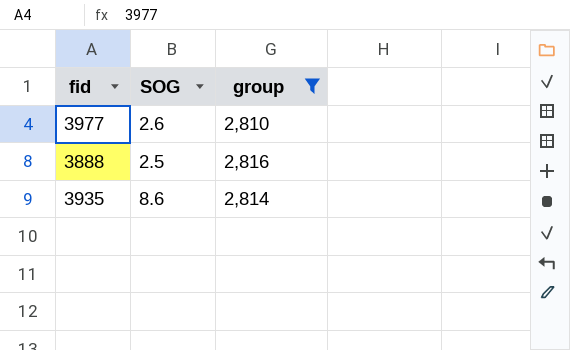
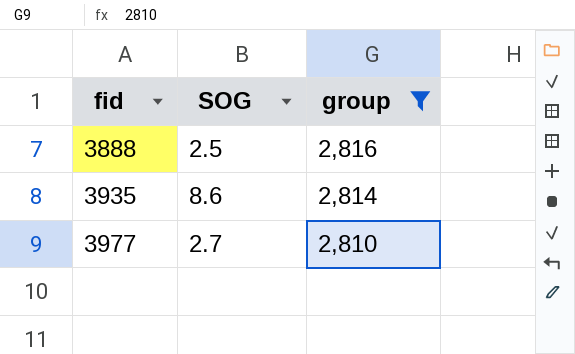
row order: none -> fid ascending
3977 | SOG: 2.6 -> 2.7

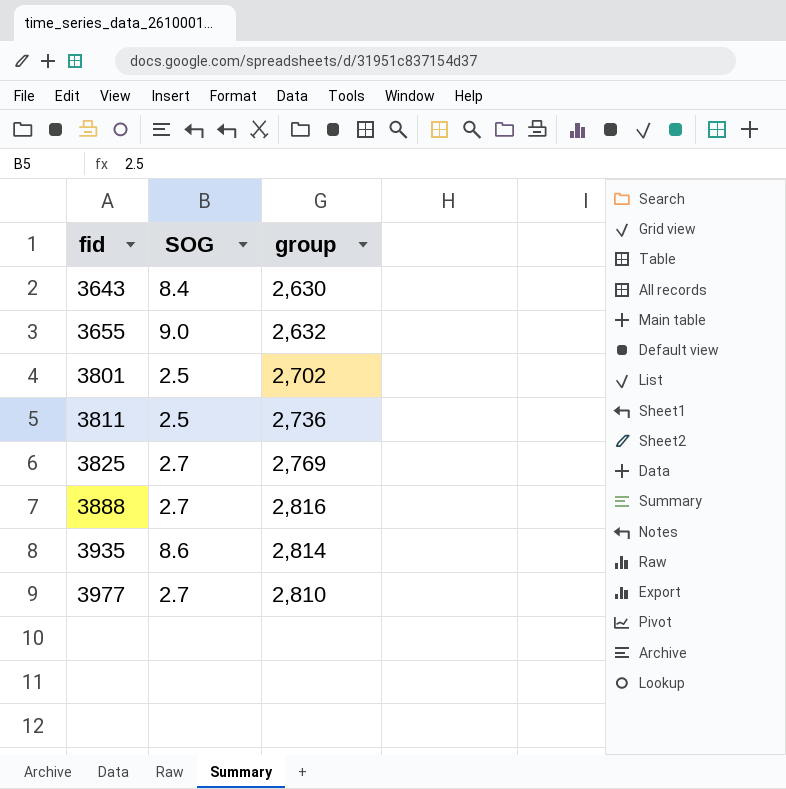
filter: group >= 2,810 -> none
3888 | SOG: 2.5 -> 2.7

